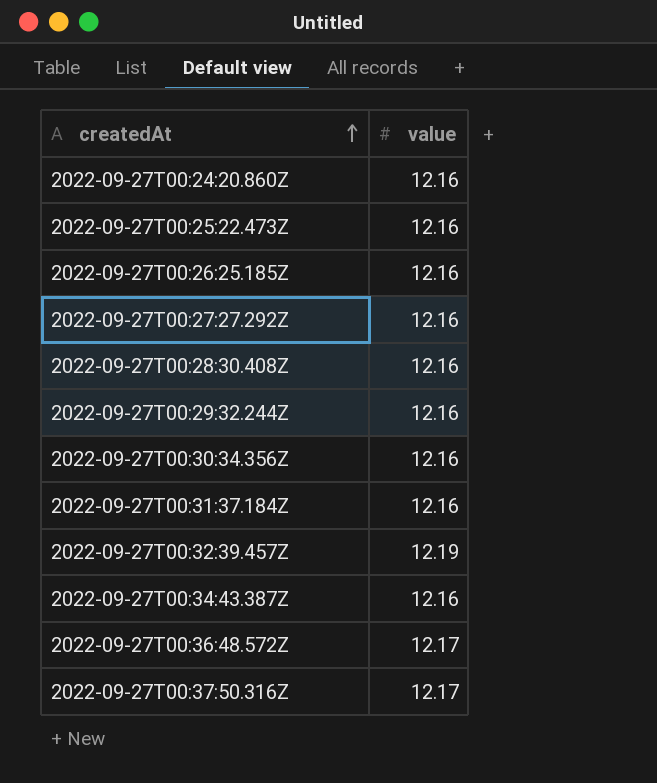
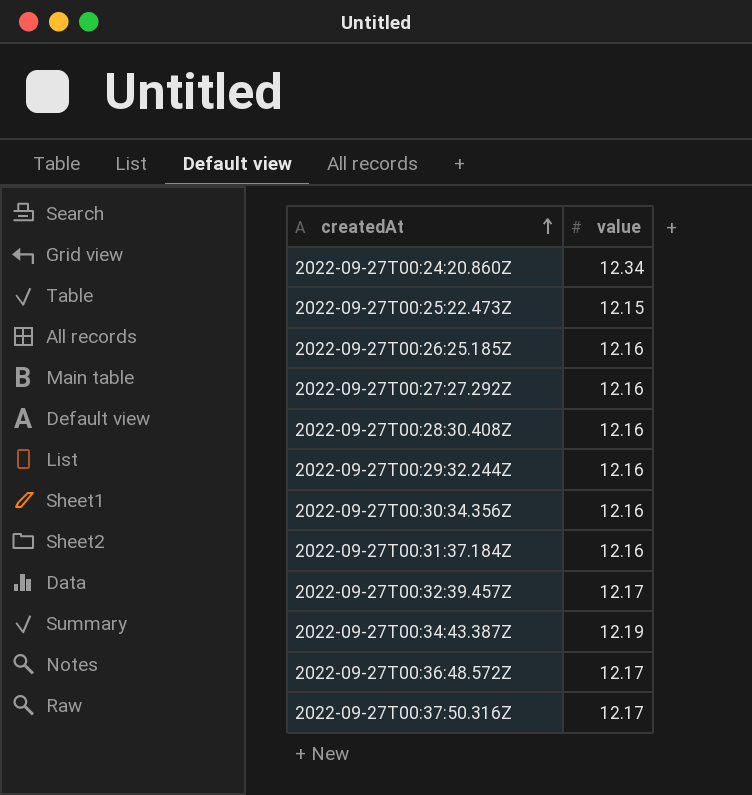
2022-09-27T00:24:20.860Z | value: 12.16 -> 12.34
2022-09-27T00:25:22.473Z | value: 12.16 -> 12.15
2022-09-27T00:32:39.457Z | value: 12.19 -> 12.17
2022-09-27T00:34:43.387Z | value: 12.16 -> 12.19

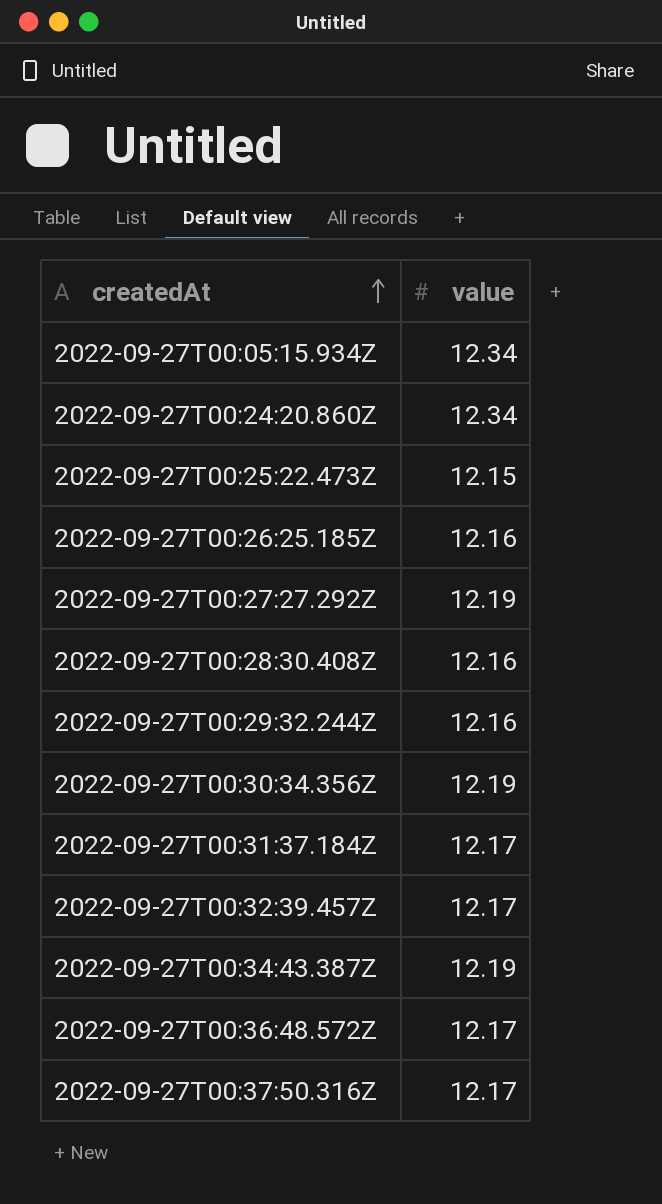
row 2022-09-27T00:05:15.934Z: none -> 12.34
2022-09-27T00:27:27.292Z | value: 12.16 -> 12.19
2022-09-27T00:30:34.356Z | value: 12.16 -> 12.19
2022-09-27T00:31:37.184Z | value: 12.16 -> 12.17

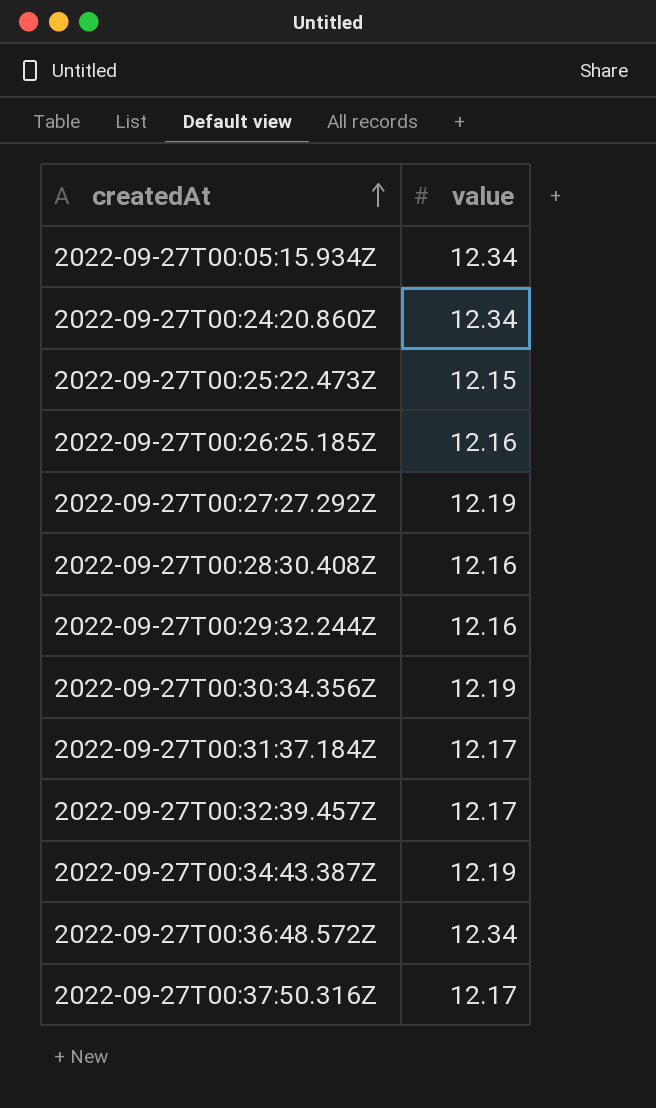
2022-09-27T00:36:48.572Z | value: 12.17 -> 12.34

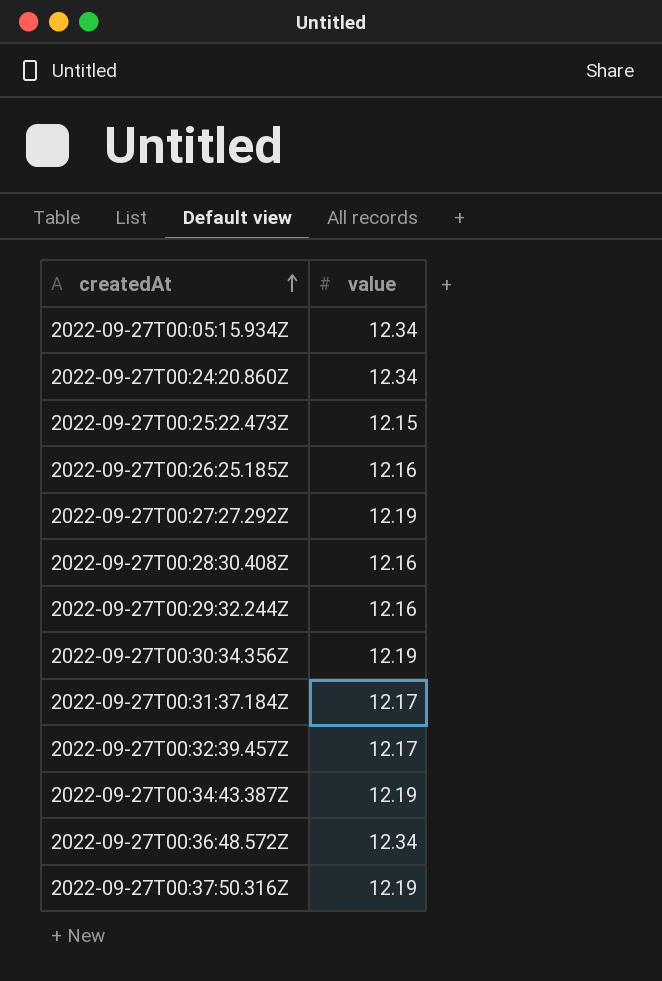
2022-09-27T00:37:50.316Z | value: 12.17 -> 12.19

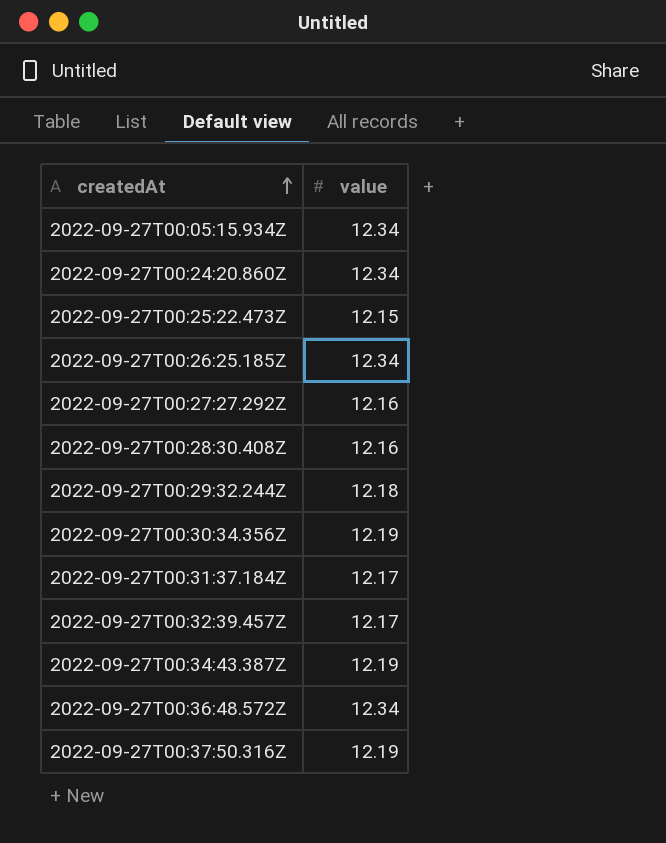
2022-09-27T00:26:25.185Z | value: 12.16 -> 12.34
2022-09-27T00:27:27.292Z | value: 12.19 -> 12.16
2022-09-27T00:29:32.244Z | value: 12.16 -> 12.18

